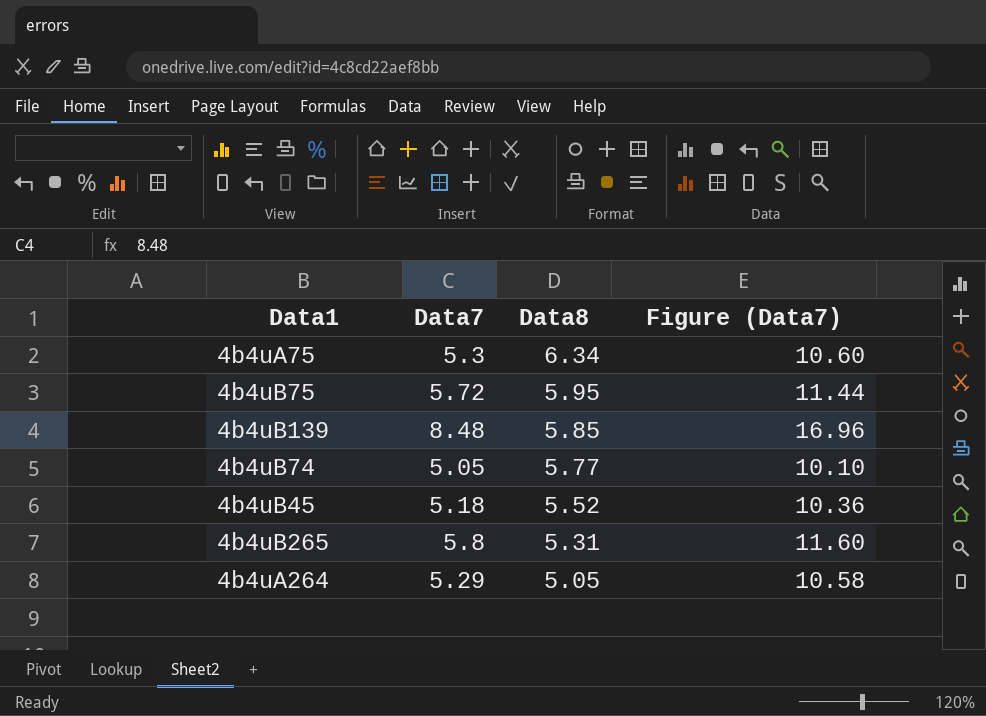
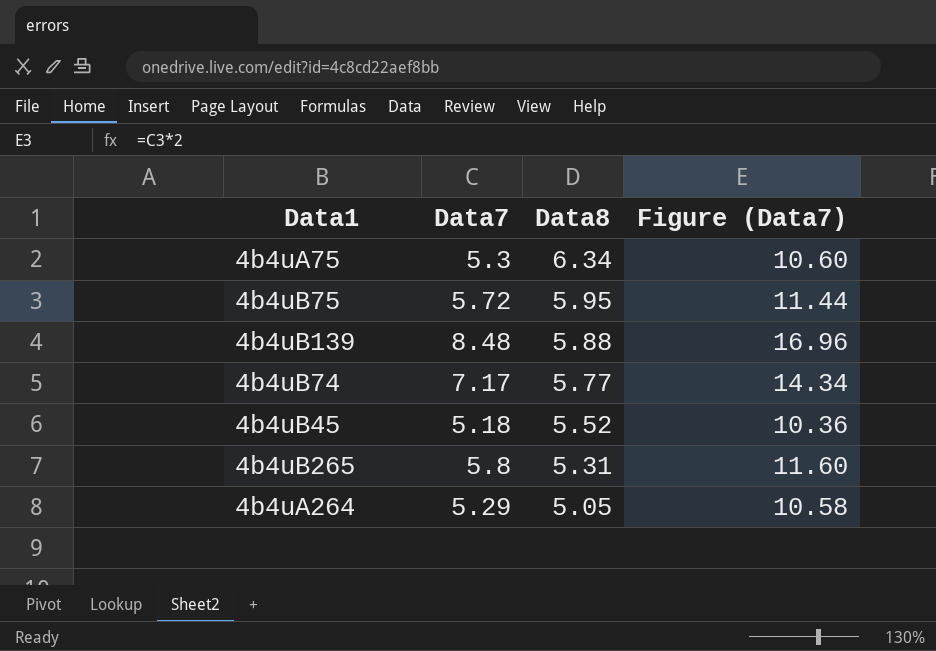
4b4uB139 | Data8: 5.85 -> 5.88
4b4uB74 | Data7: 5.05 -> 7.17
4b4uB74 | Figure (Data7): 10.10 -> 14.34

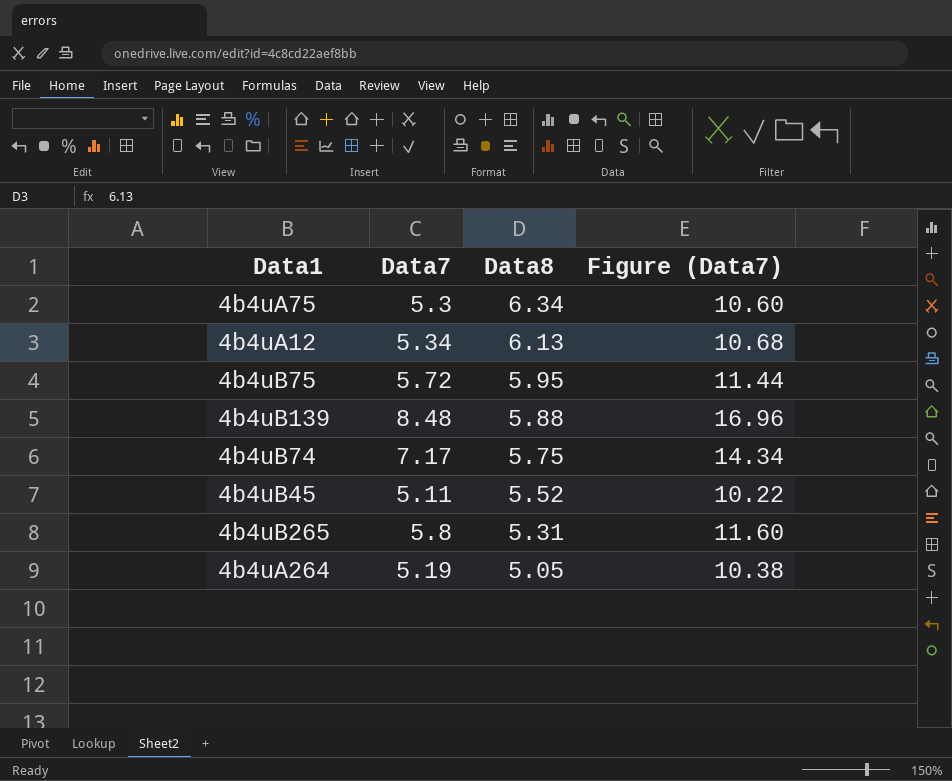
row 4b4uA12: none -> 5.34 | 6.13 | 10.68
4b4uB74 | Data8: 5.77 -> 5.75
4b4uB45 | Data7: 5.18 -> 5.11
4b4uB45 | Figure (Data7): 10.36 -> 10.22
4b4uA264 | Data7: 5.29 -> 5.19
4b4uA264 | Figure (Data7): 10.58 -> 10.38

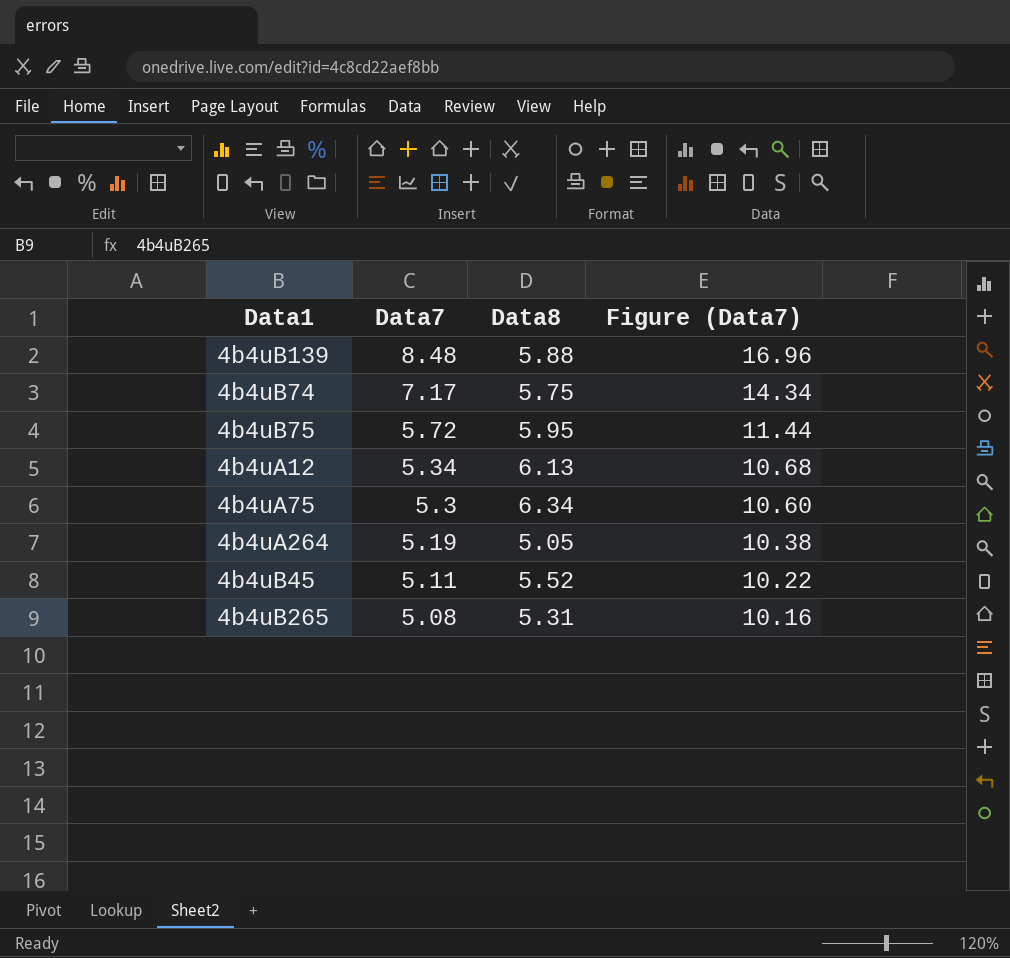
row order: Data8 descending -> Data7 descending
4b4uB265 | Data7: 5.8 -> 5.08
4b4uB265 | Figure (Data7): 11.60 -> 10.16

